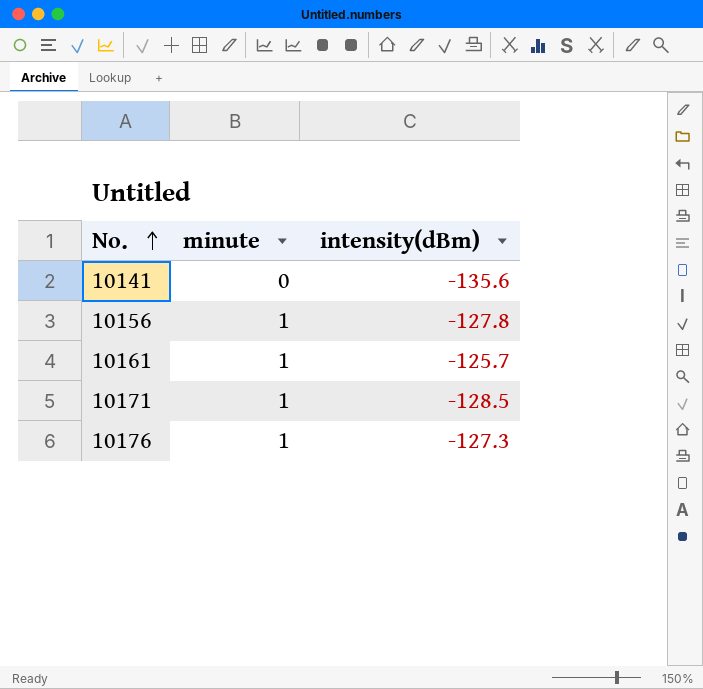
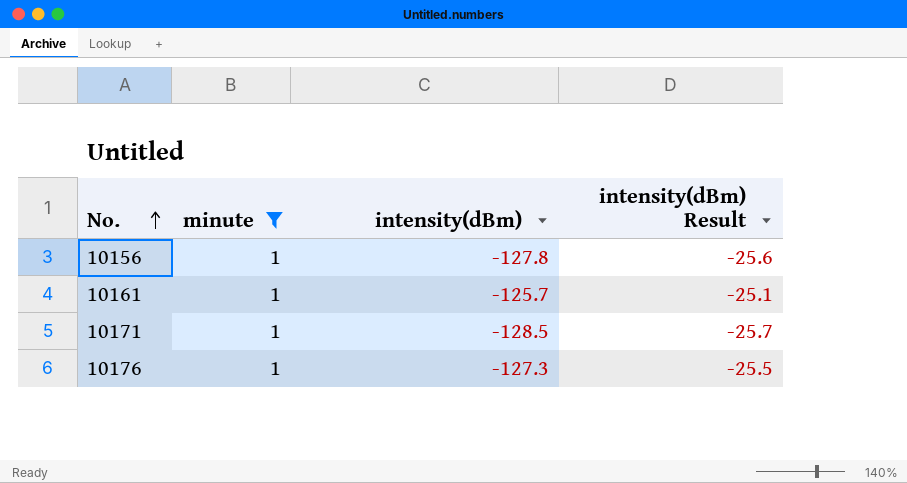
filter: none -> minute = 1
column intensity(dBm) Result | formula: none -> [intensity(dBm)] * 0.2

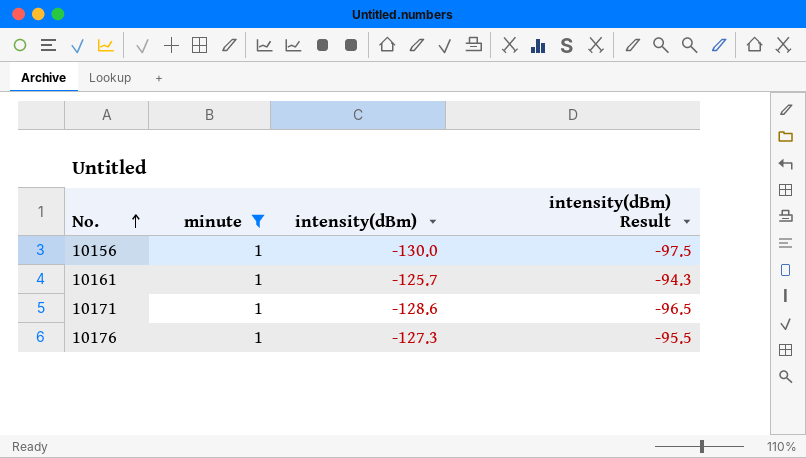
column intensity(dBm) Result | formula: [intensity(dBm)] * 0.2 -> [intensity(dBm)] * 0.75
10156 | intensity(dBm): -127.8 -> -130.0
10171 | intensity(dBm): -128.5 -> -128.6

